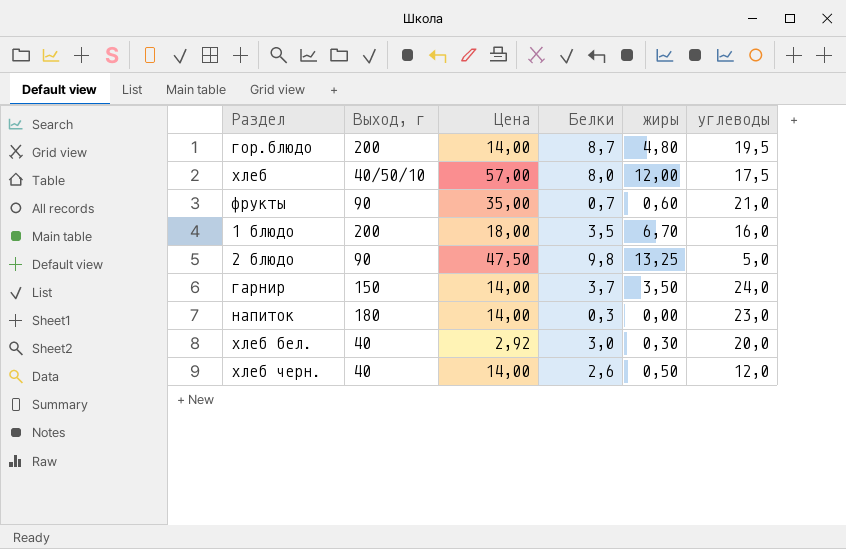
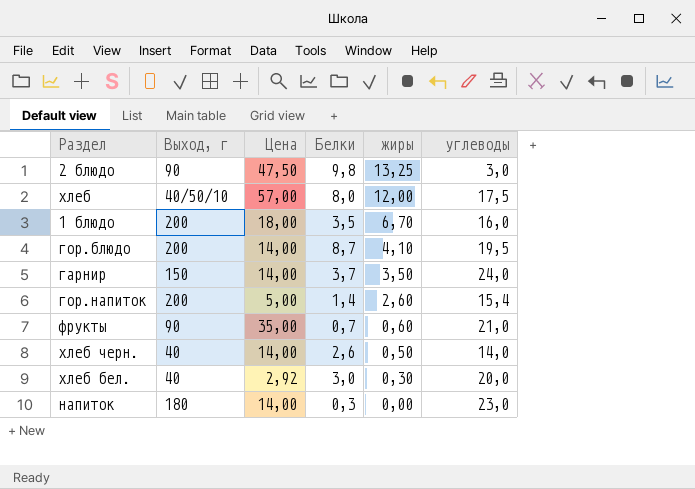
row order: none -> жиры descending
2 блюдо | углеводы: 5,0 -> 3,0
гор.блюдо | жиры: 4,80 -> 4,10
row гор.напиток: none -> 200 | 5,00 | 1,4 | 2,60 | 15,4
хлеб черн. | углеводы: 12,0 -> 14,0

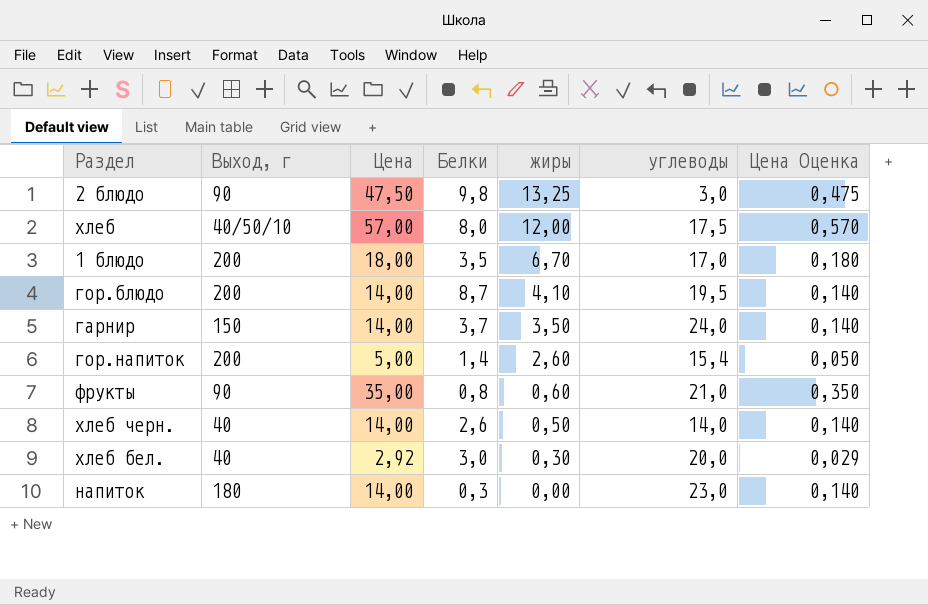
column Цена Оценка | formula: none -> [Цена] * 0,01
1 блюдо | углеводы: 16,0 -> 17,0
фрукты | Белки: 0,7 -> 0,8

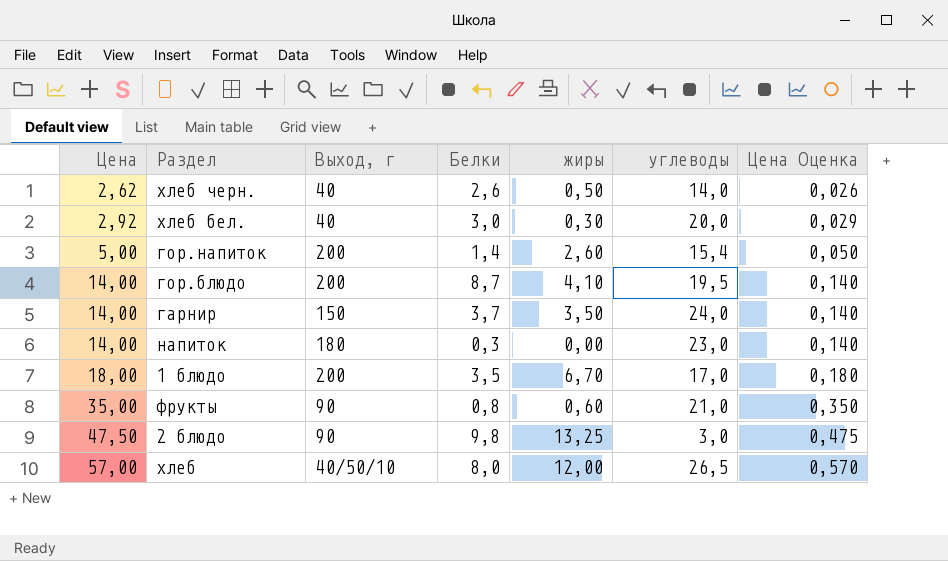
row order: жиры descending -> Цена ascending
column Цена | position: 3 -> 1
хлеб черн. | Цена: 14,00 -> 2,62
хлеб черн. | Цена Оценка: 0,140 -> 0,026
хлеб | углеводы: 17,5 -> 26,5

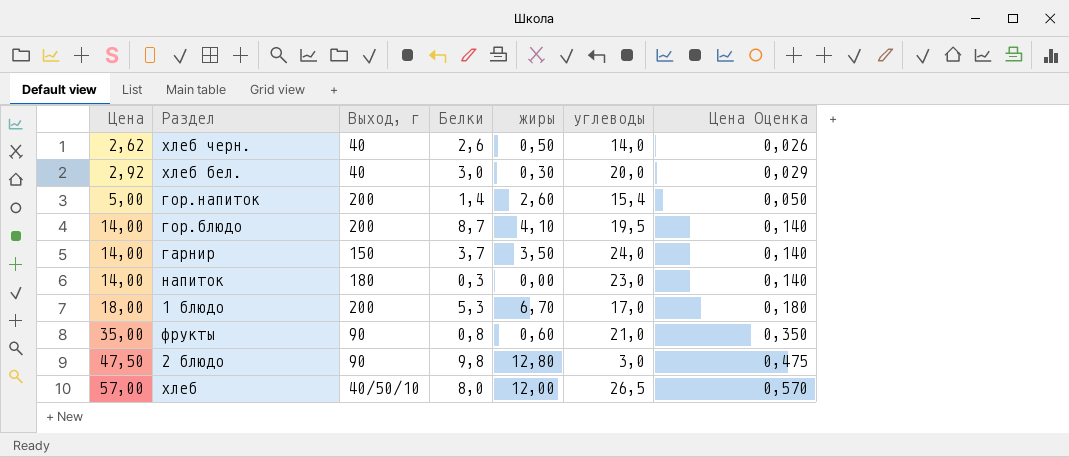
1 блюдо | Белки: 3,5 -> 5,3
2 блюдо | жиры: 13,25 -> 12,80

